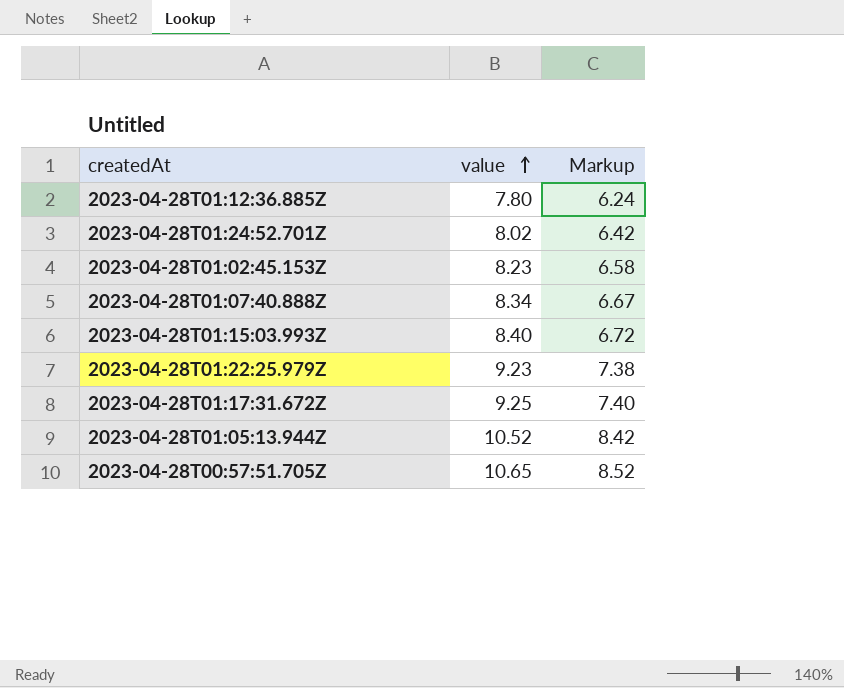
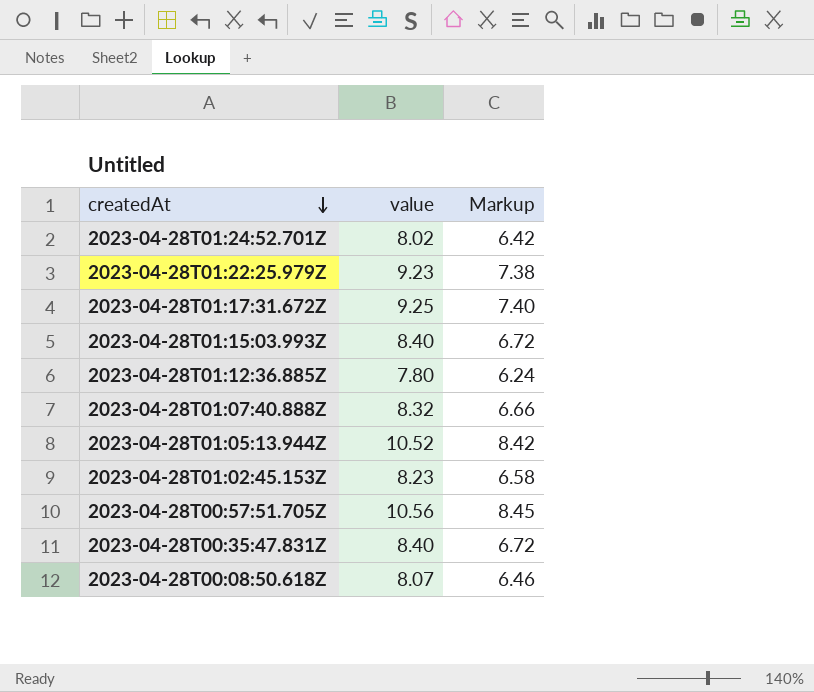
row order: value ascending -> createdAt descending
2023-04-28T01:07:40.888Z | value: 8.34 -> 8.32
2023-04-28T01:07:40.888Z | Markup: 6.67 -> 6.66
2023-04-28T00:57:51.705Z | value: 10.65 -> 10.56
2023-04-28T00:57:51.705Z | Markup: 8.52 -> 8.45
row 2023-04-28T00:35:47.831Z: none -> 8.40 | 6.72
row 2023-04-28T00:08:50.618Z: none -> 8.07 | 6.46

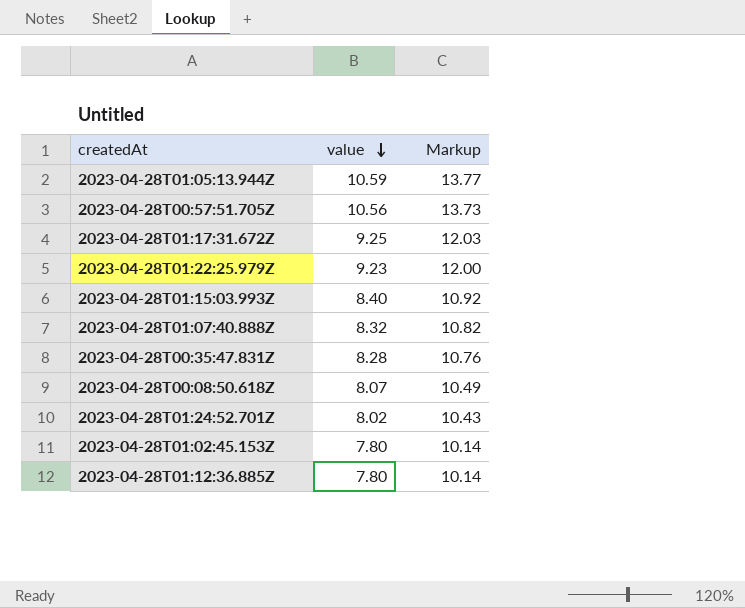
row order: createdAt descending -> value descending
column Markup | formula: [value] * 0.8 -> [value] * 1.3
2023-04-28T01:05:13.944Z | value: 10.52 -> 10.59
2023-04-28T00:35:47.831Z | value: 8.40 -> 8.28
2023-04-28T01:02:45.153Z | value: 8.23 -> 7.80

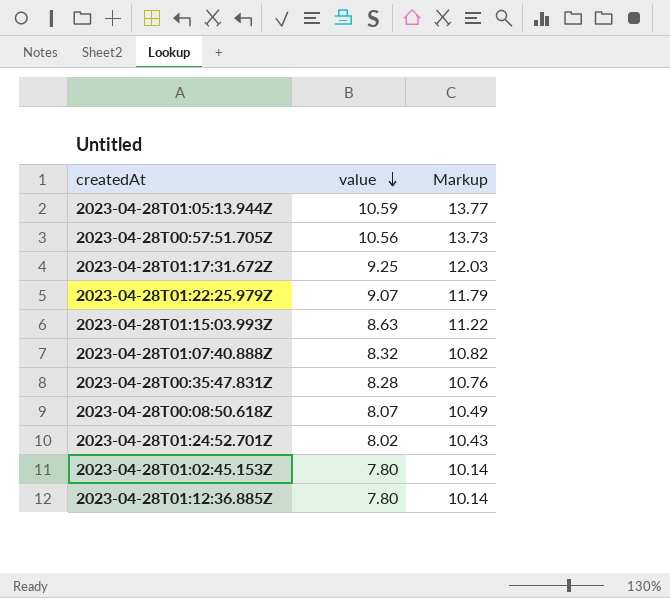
2023-04-28T01:22:25.979Z | value: 9.23 -> 9.07
2023-04-28T01:22:25.979Z | Markup: 12.00 -> 11.79
2023-04-28T01:15:03.993Z | value: 8.40 -> 8.63
2023-04-28T01:15:03.993Z | Markup: 10.92 -> 11.22

